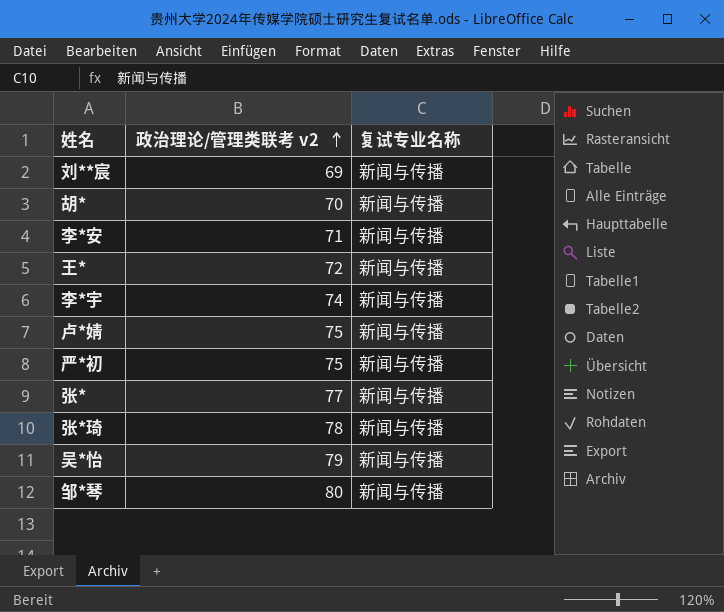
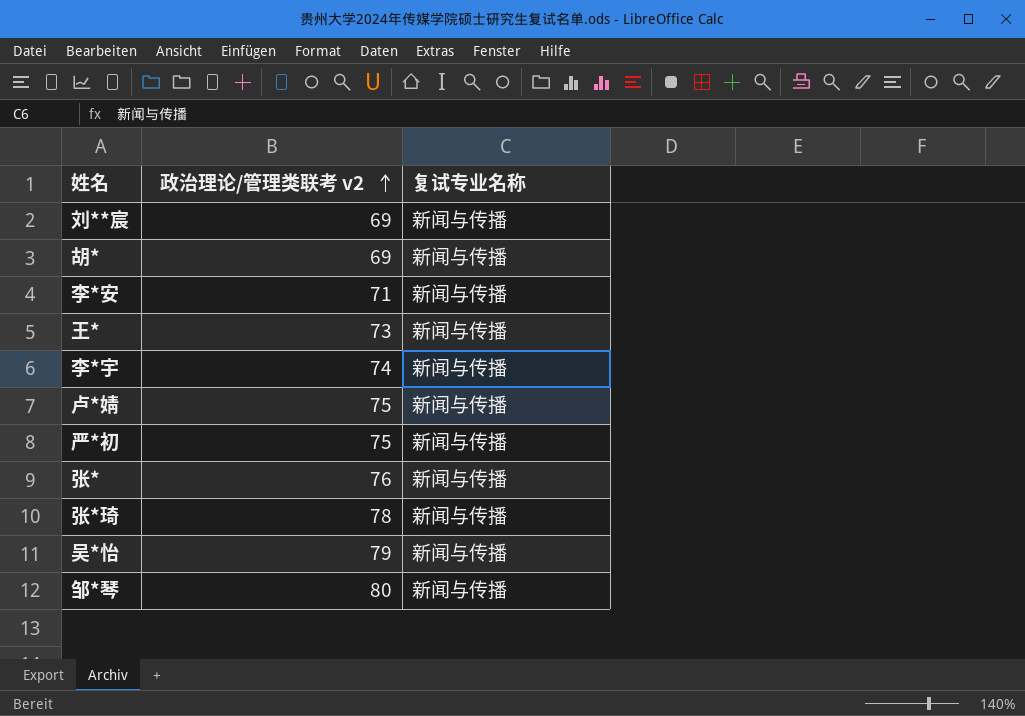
胡* | 政治理论/管理类联考 v2: 70 -> 69
王* | 政治理论/管理类联考 v2: 72 -> 73
张* | 政治理论/管理类联考 v2: 77 -> 76

